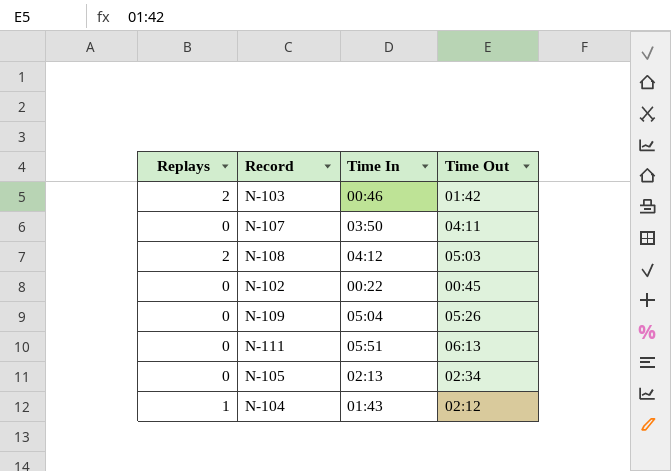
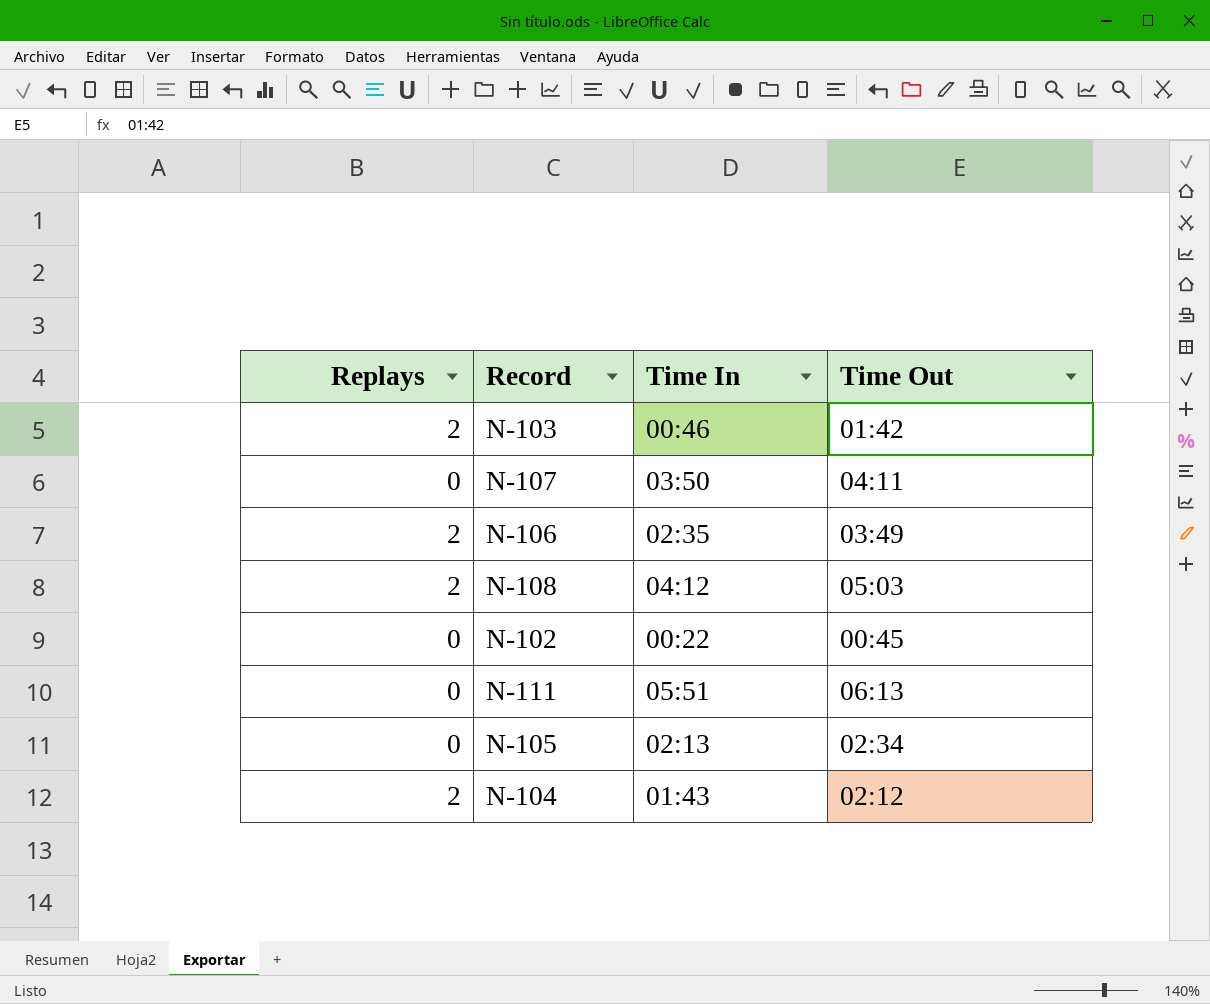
row N-109: 0 | 05:04 | 05:26 -> none
row N-106: none -> 2 | 02:35 | 03:49
N-104 | Replays: 1 -> 2

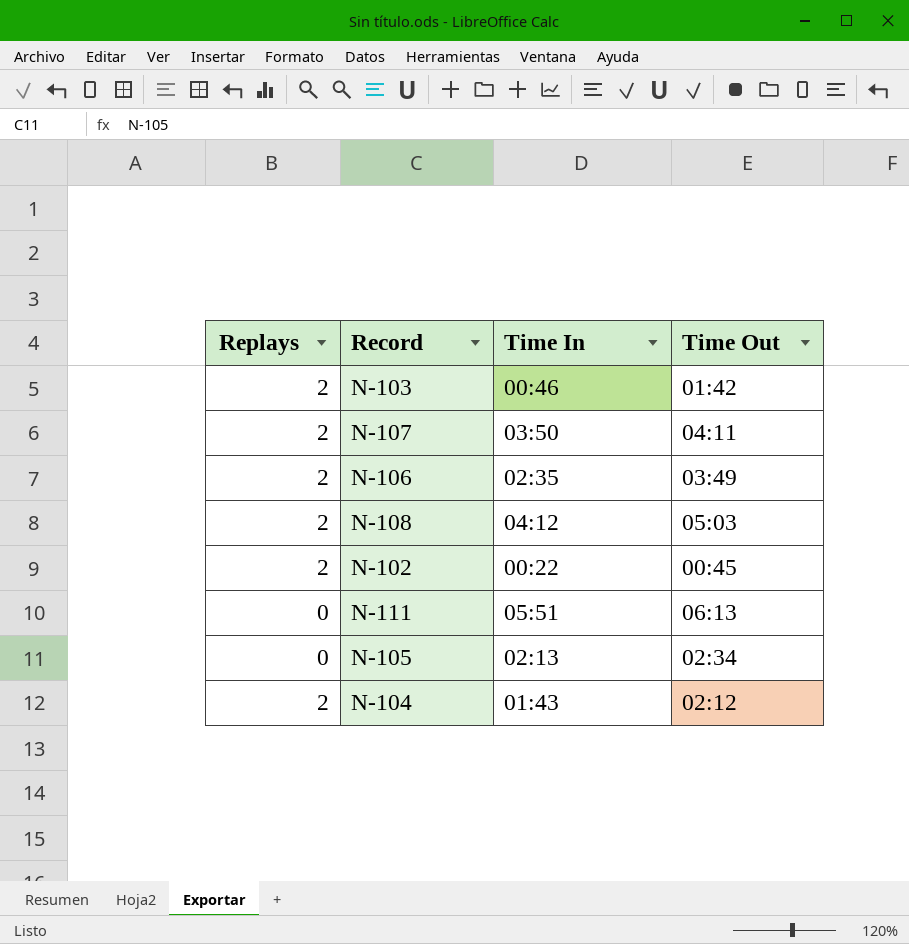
N-107 | Replays: 0 -> 2
N-102 | Replays: 0 -> 2

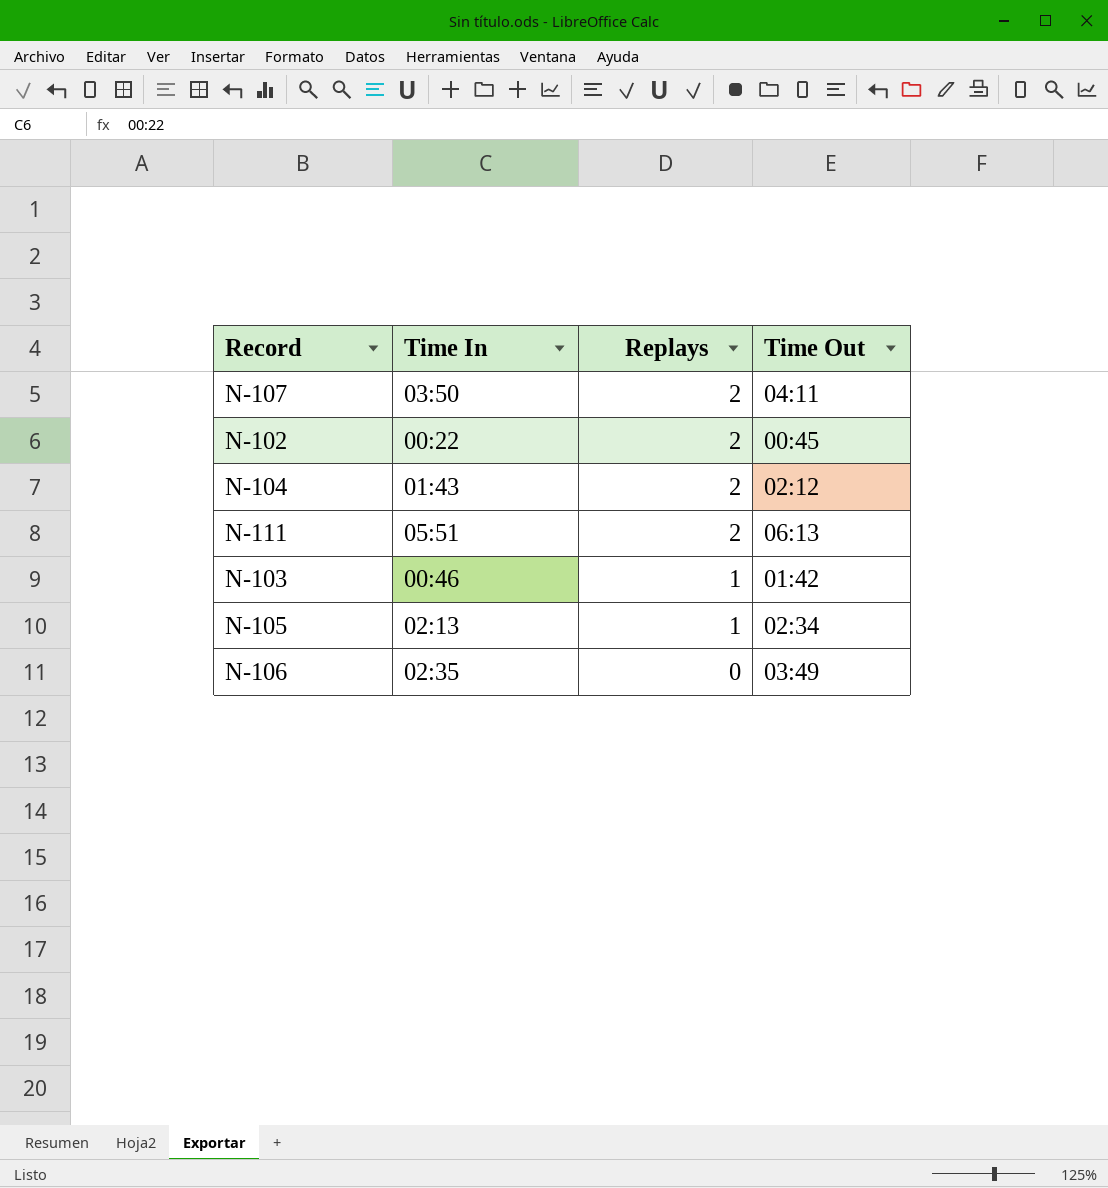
row order: none -> Replays descending
column Replays | position: 1 -> 3
row N-108: 2 | 04:12 | 05:03 -> none
N-111 | Replays: 0 -> 2
N-103 | Replays: 2 -> 1
N-105 | Replays: 0 -> 1
N-106 | Replays: 2 -> 0

